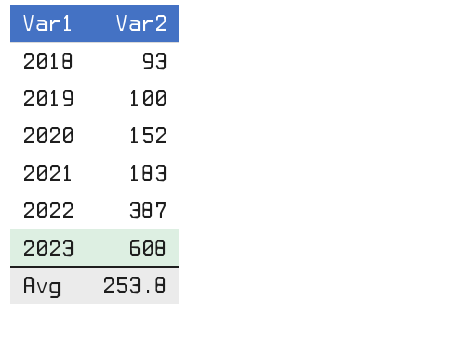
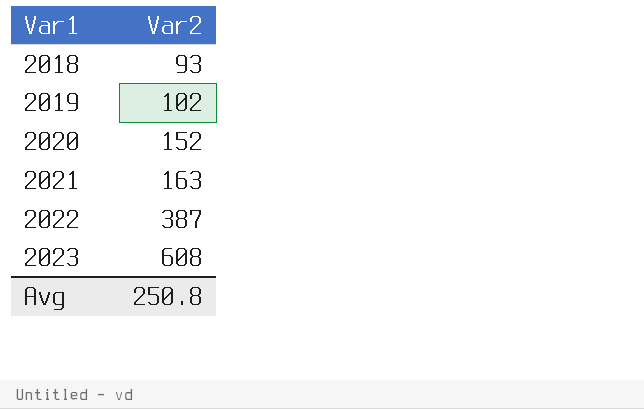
2019 | Var2: 100 -> 102
2021 | Var2: 183 -> 163
Avg | Var2: 253.8 -> 250.8

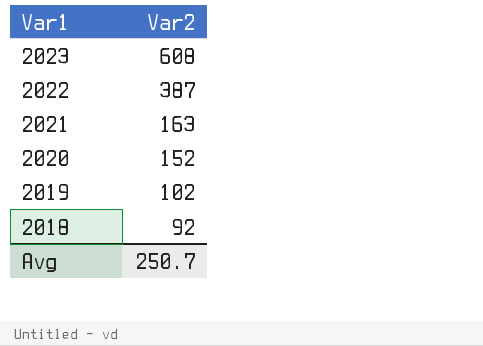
row order: Var1 ascending -> Var1 descending
2018 | Var2: 93 -> 92
Avg | Var2: 250.8 -> 250.7

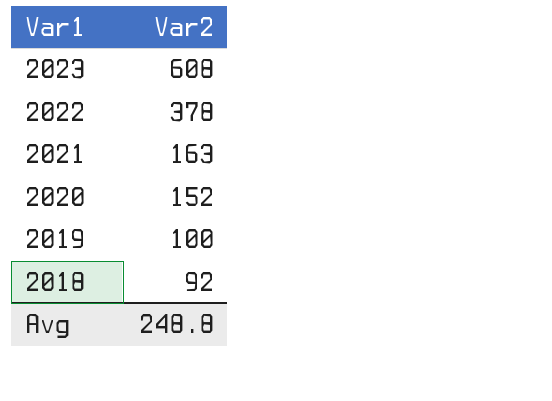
2022 | Var2: 387 -> 378
2019 | Var2: 102 -> 100
Avg | Var2: 250.7 -> 248.8

